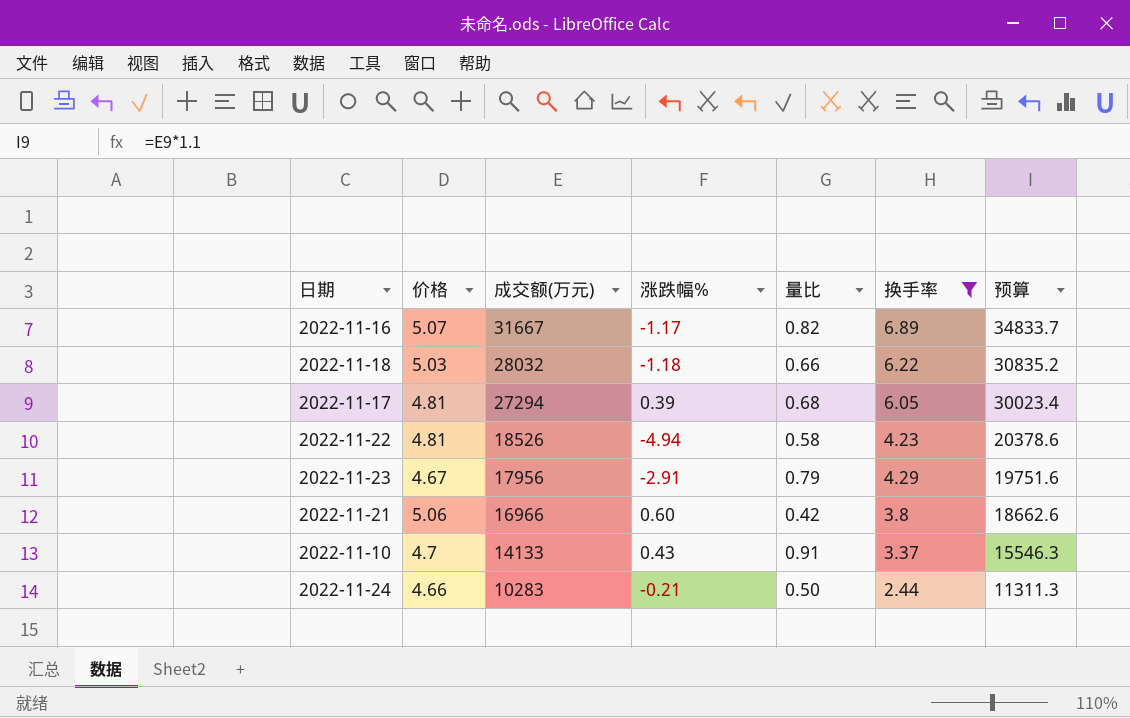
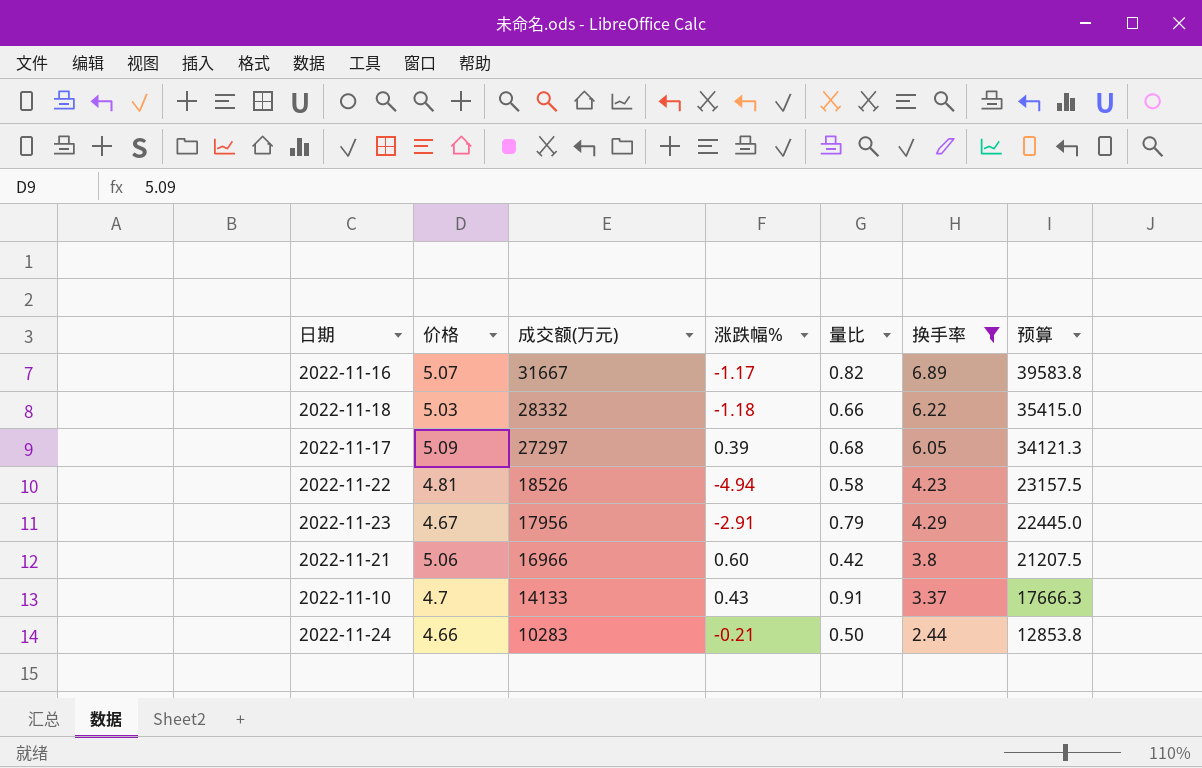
column 预算 | formula: [成交额(万元)] * 1.1 -> [成交额(万元)] * 1.25
2022-11-18 | 成交额(万元): 28032 -> 28332
2022-11-17 | 价格: 4.81 -> 5.09
2022-11-17 | 成交额(万元): 27294 -> 27297

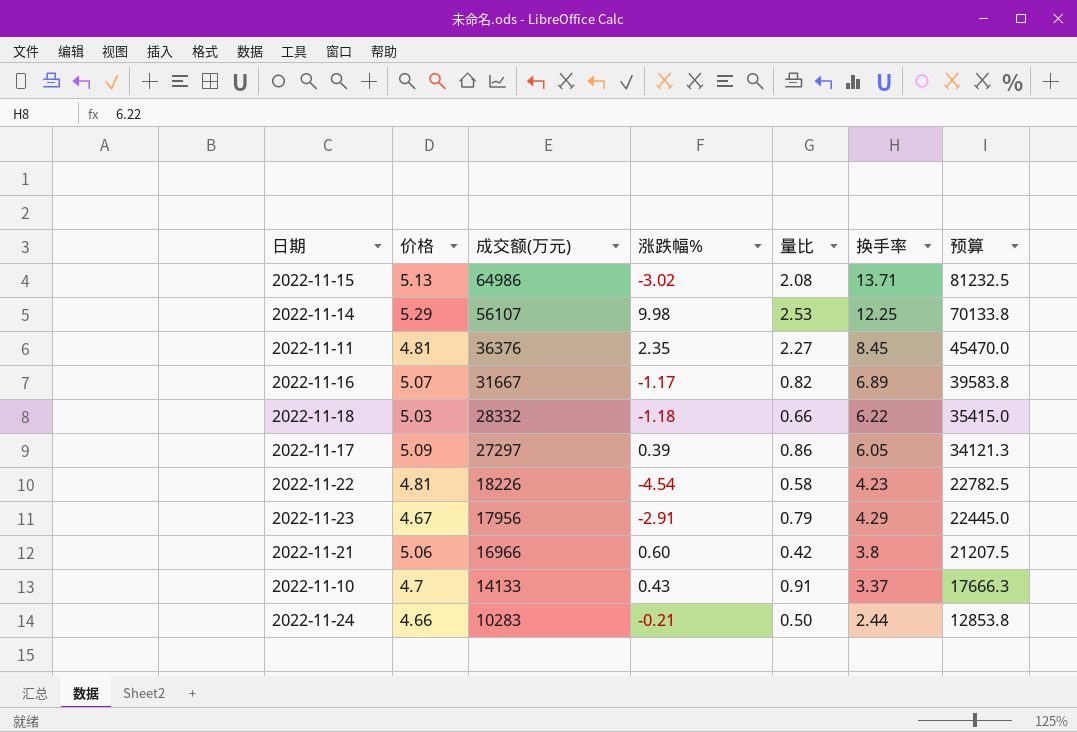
filter: 换手率 <= 6.89 -> none
2022-11-17 | 量比: 0.68 -> 0.86
2022-11-22 | 成交额(万元): 18526 -> 18226
2022-11-22 | 涨跌幅%: -4.94 -> -4.54
2022-11-22 | 预算: 23157.5 -> 22782.5

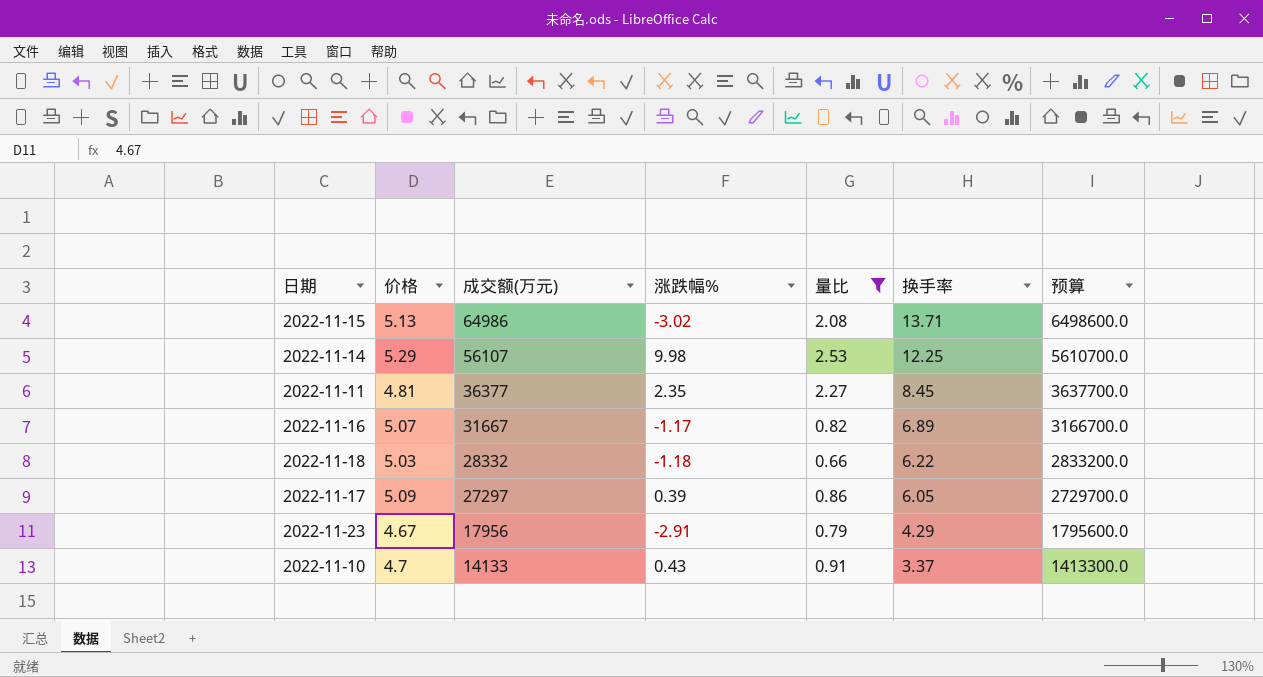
filter: none -> 量比 >= 0.66
column 预算 | formula: [成交额(万元)] * 1.25 -> [成交额(万元)] * 100
2022-11-11 | 成交额(万元): 36376 -> 36377

